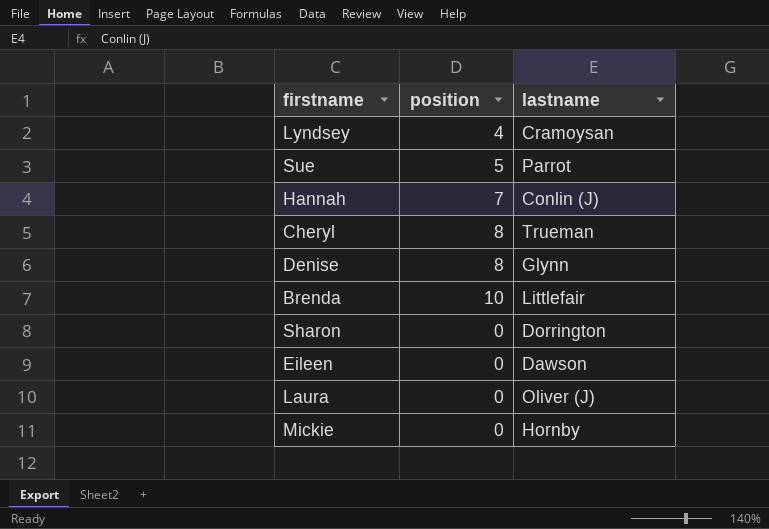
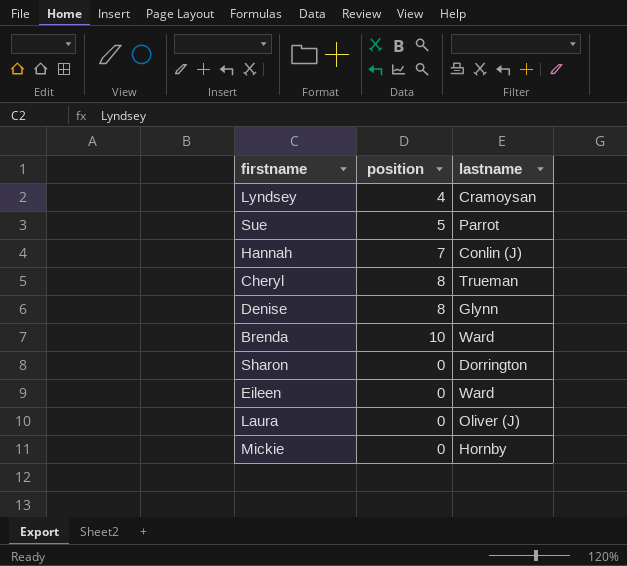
Brenda | lastname: Littlefair -> Ward
Eileen | lastname: Dawson -> Ward

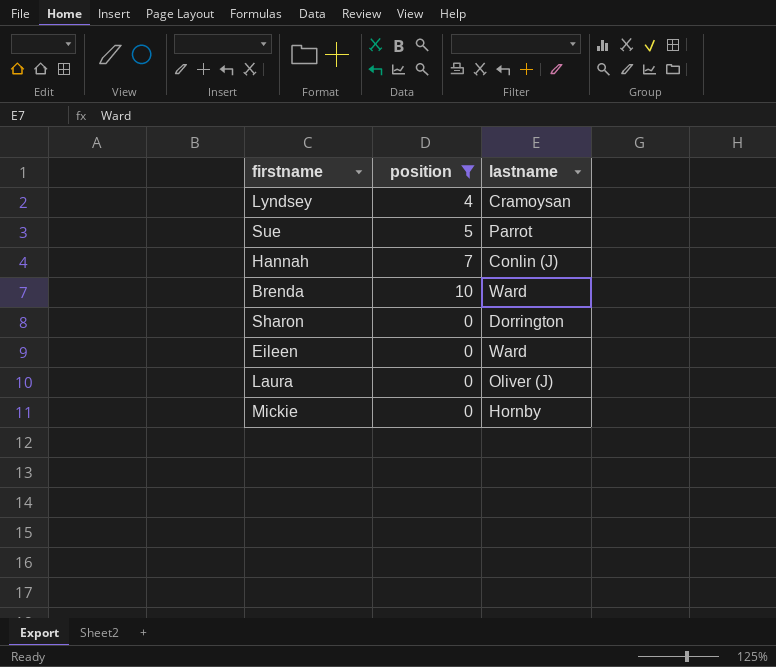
filter: none -> position != 8

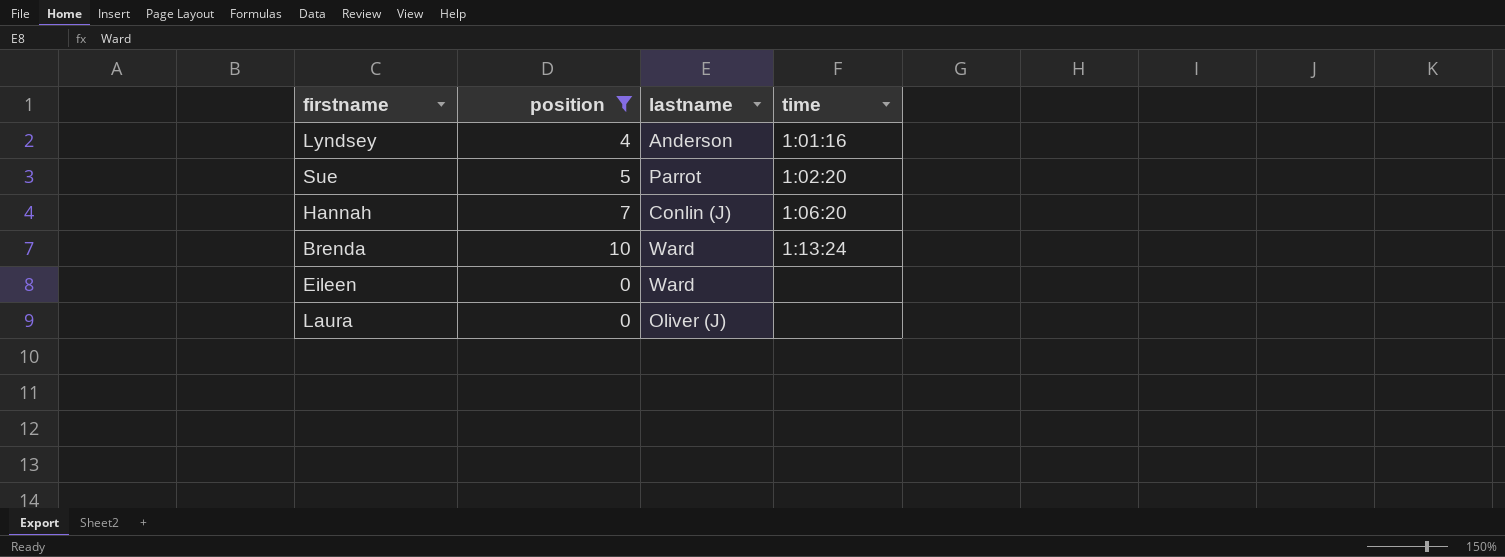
column time | position: none -> 4
row Sharon: 0 | Dorrington -> none
row Mickie: 0 | Hornby -> none
Lyndsey | lastname: Cramoysan -> Anderson

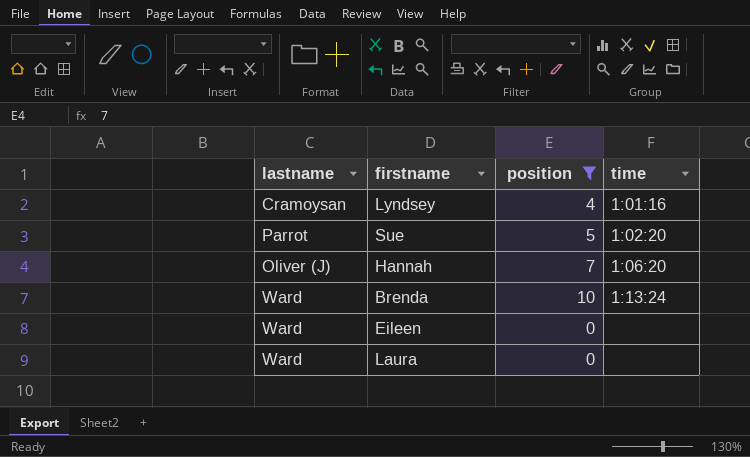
column lastname | position: 3 -> 1
Lyndsey | lastname: Anderson -> Cramoysan
Hannah | lastname: Conlin (J) -> Oliver (J)
Laura | lastname: Oliver (J) -> Ward

